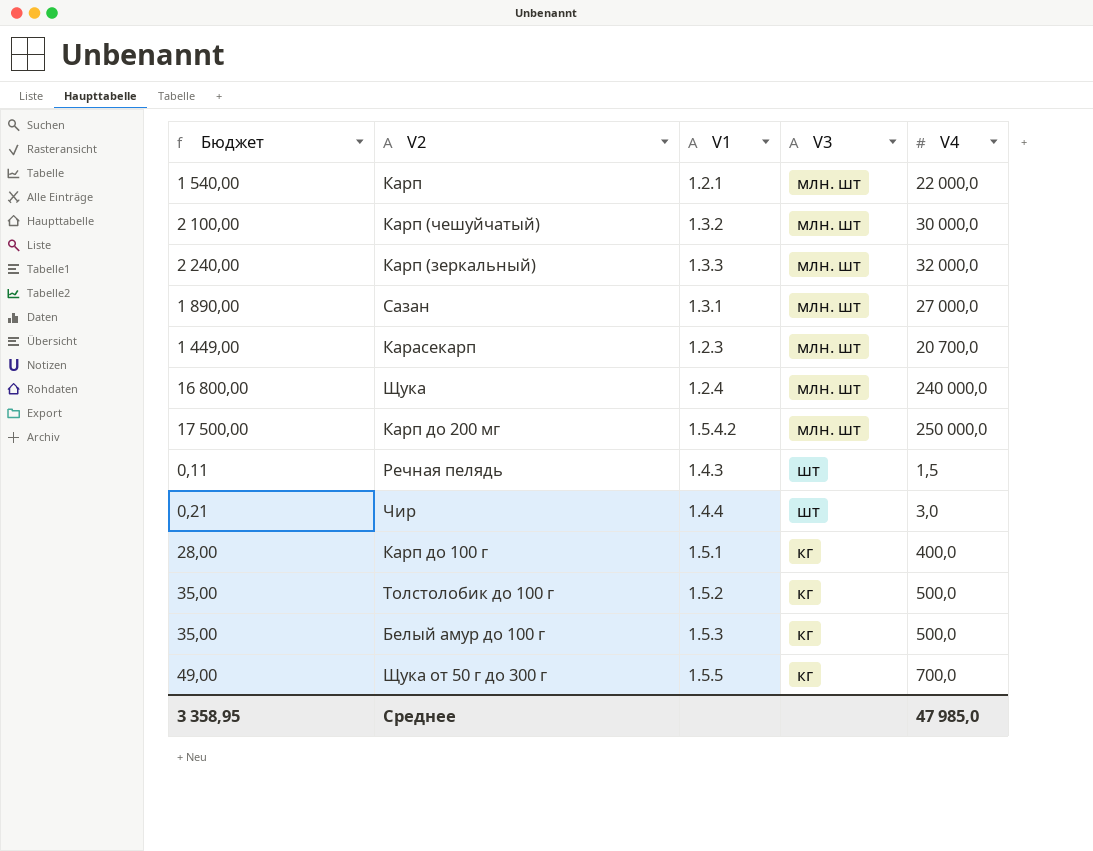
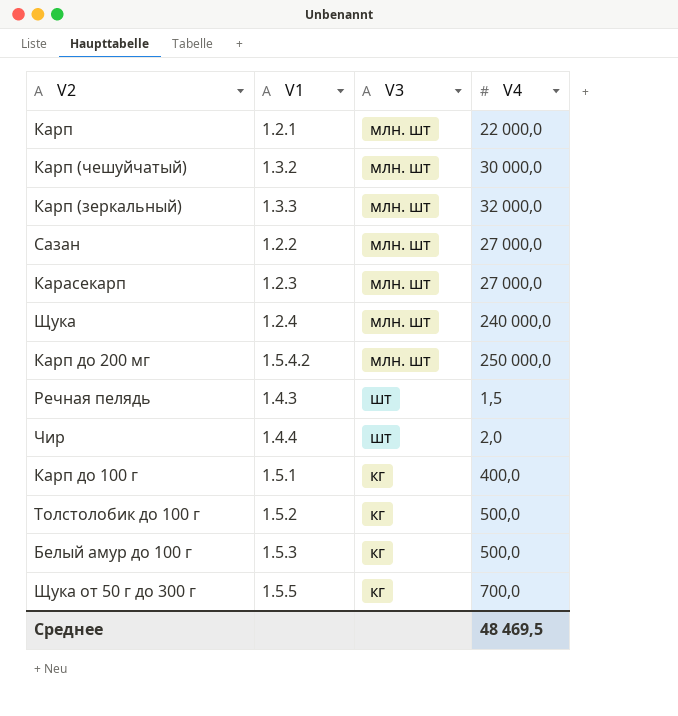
column Бюджет | formula: [V4] * 0,07 -> none
Сазан | V1: 1.3.1 -> 1.2.2
Карасекарп | V4: 20 700,0 -> 27 000,0
Чир | V4: 3,0 -> 2,0
Среднее | V4: 47 985,0 -> 48 469,5

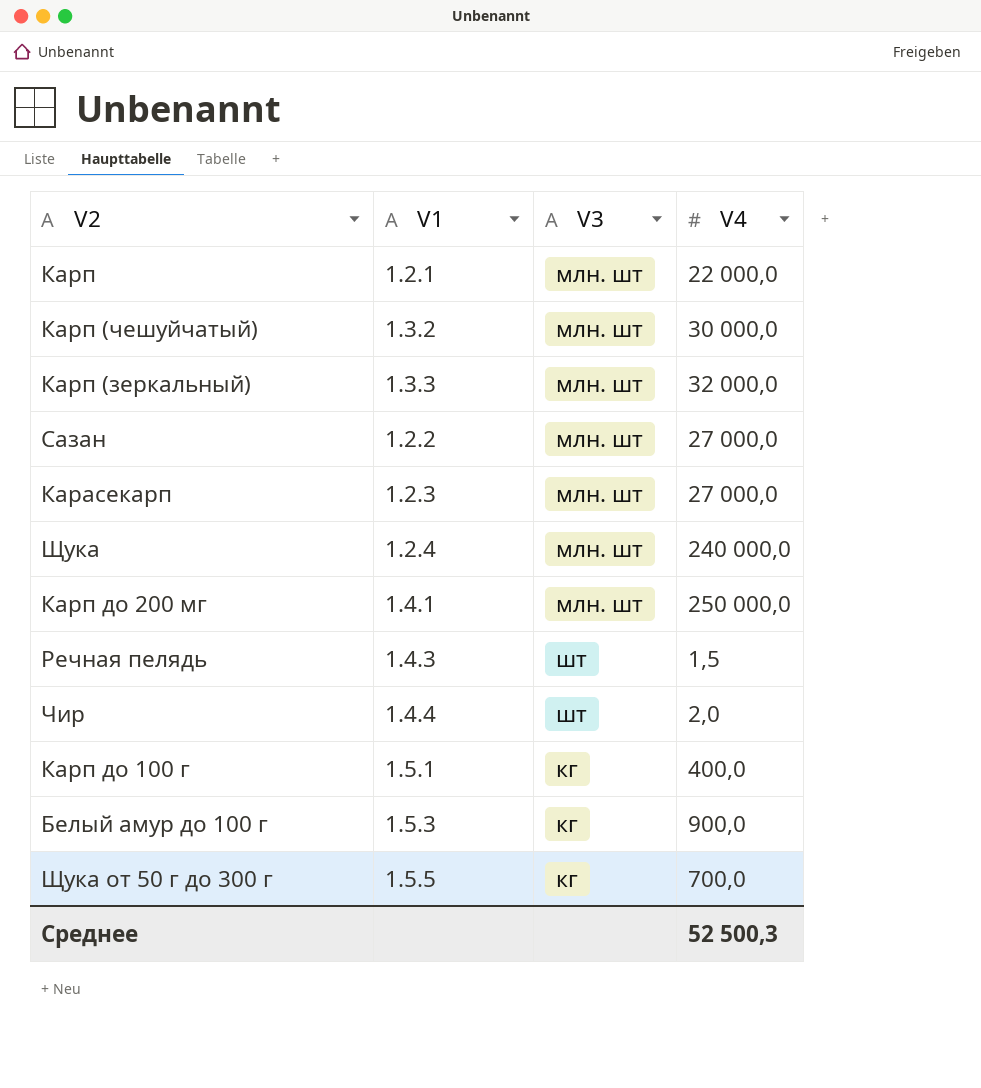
row Толстолобик до 100 г: 1.5.2 | кг | 500,0 -> none
Карп до 200 мг | V1: 1.5.4.2 -> 1.4.1
Белый амур до 100 г | V4: 500,0 -> 900,0
Среднее | V4: 48 469,5 -> 52 500,3

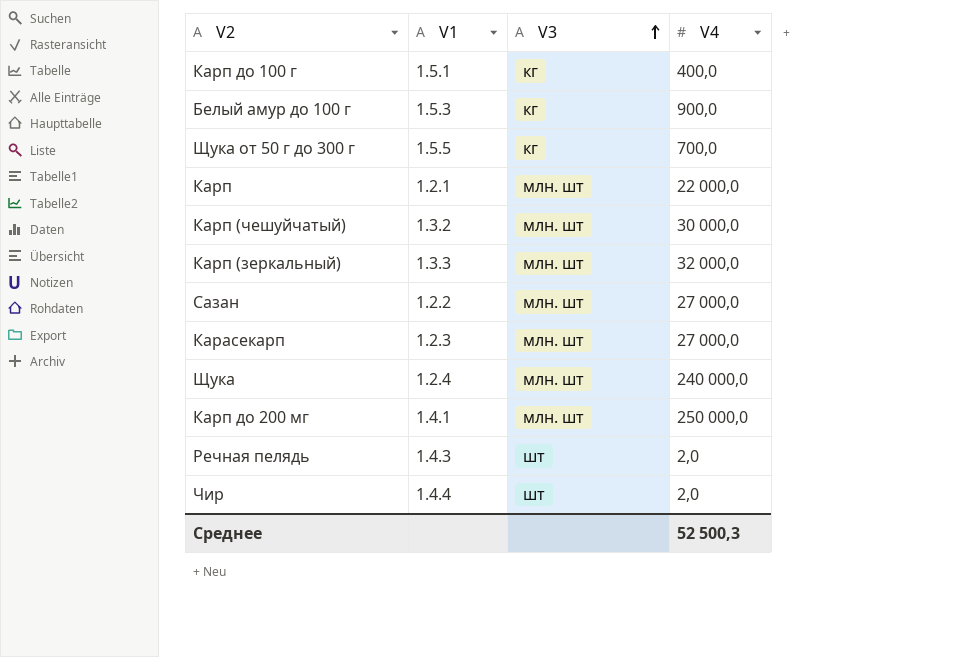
row order: none -> V3 ascending
Речная пелядь | V4: 1,5 -> 2,0

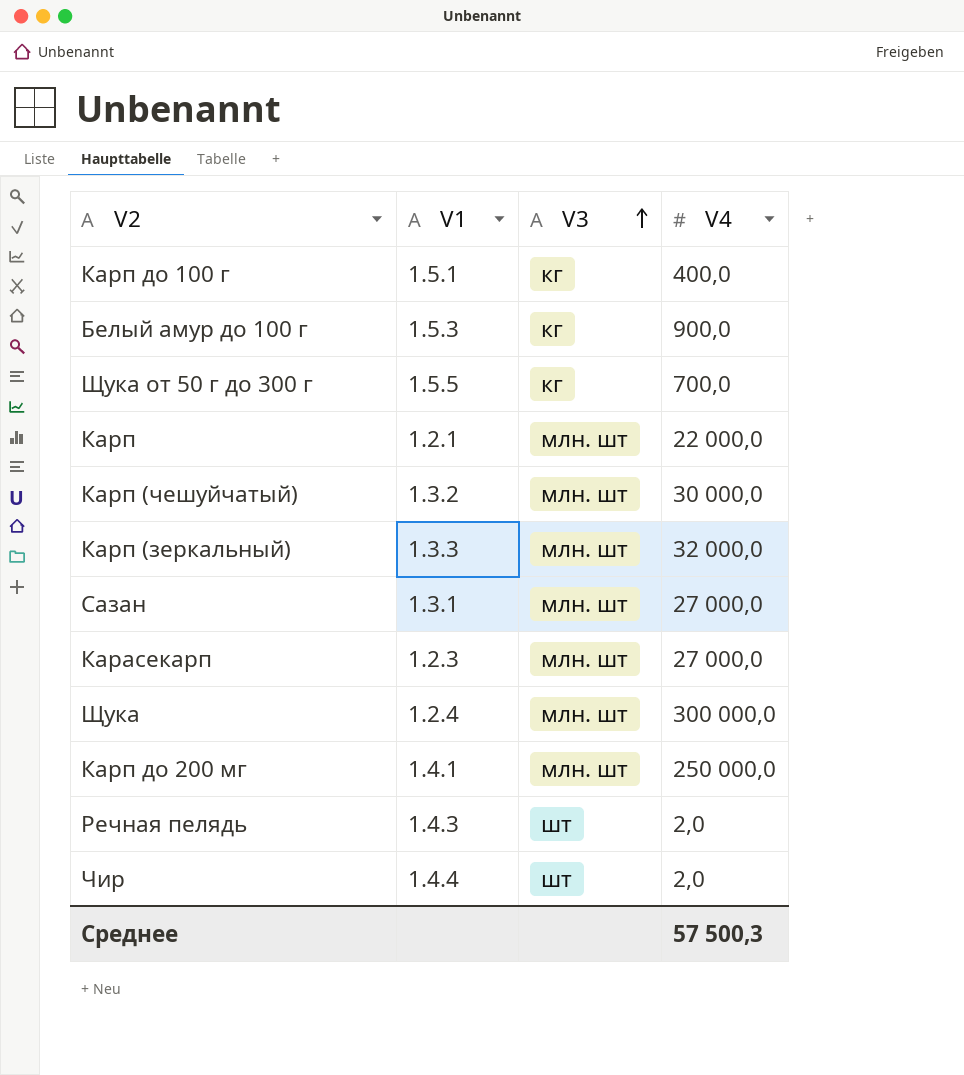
Сазан | V1: 1.2.2 -> 1.3.1
Щука | V4: 240 000,0 -> 300 000,0
Среднее | V4: 52 500,3 -> 57 500,3

